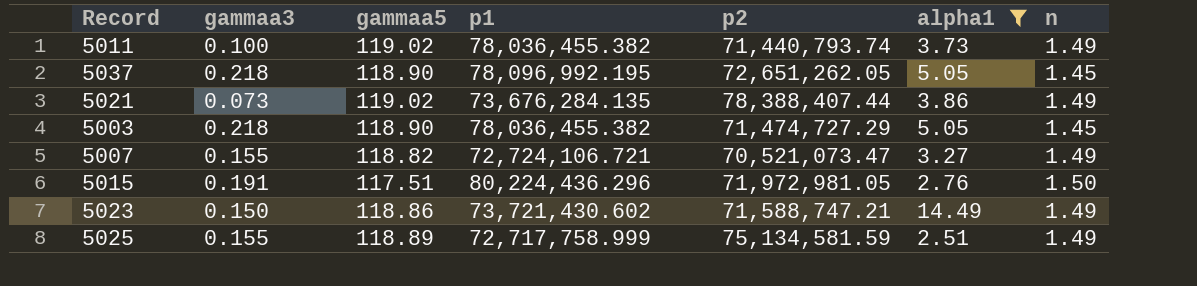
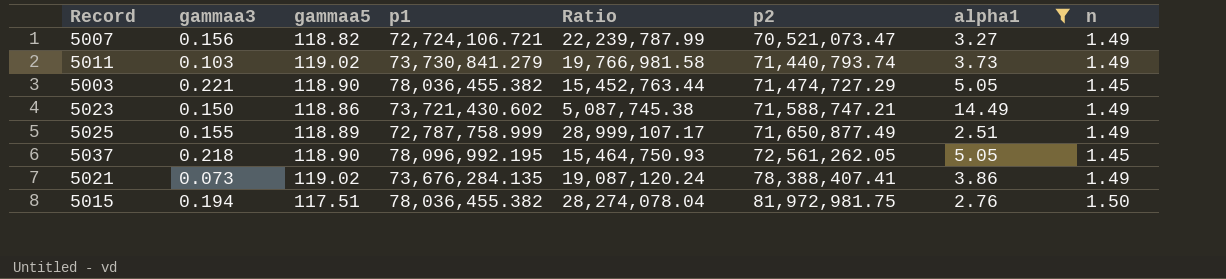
row order: none -> p2 ascending
column Ratio | formula: none -> [p1] / [alpha1]
5007 | gammaa3: 0.155 -> 0.156
5011 | gammaa3: 0.100 -> 0.103
5011 | p1: 78,036,455.382 -> 73,730,841.279
5003 | gammaa3: 0.218 -> 0.221
5025 | p1: 72,717,758.999 -> 72,787,758.999
5025 | p2: 75,134,581.59 -> 71,650,877.49
5037 | p2: 72,651,262.05 -> 72,561,262.05
5021 | p2: 78,388,407.44 -> 78,388,407.41
5015 | gammaa3: 0.191 -> 0.194
5015 | p1: 80,224,436.296 -> 78,036,455.382
5015 | p2: 71,972,981.05 -> 81,972,981.75

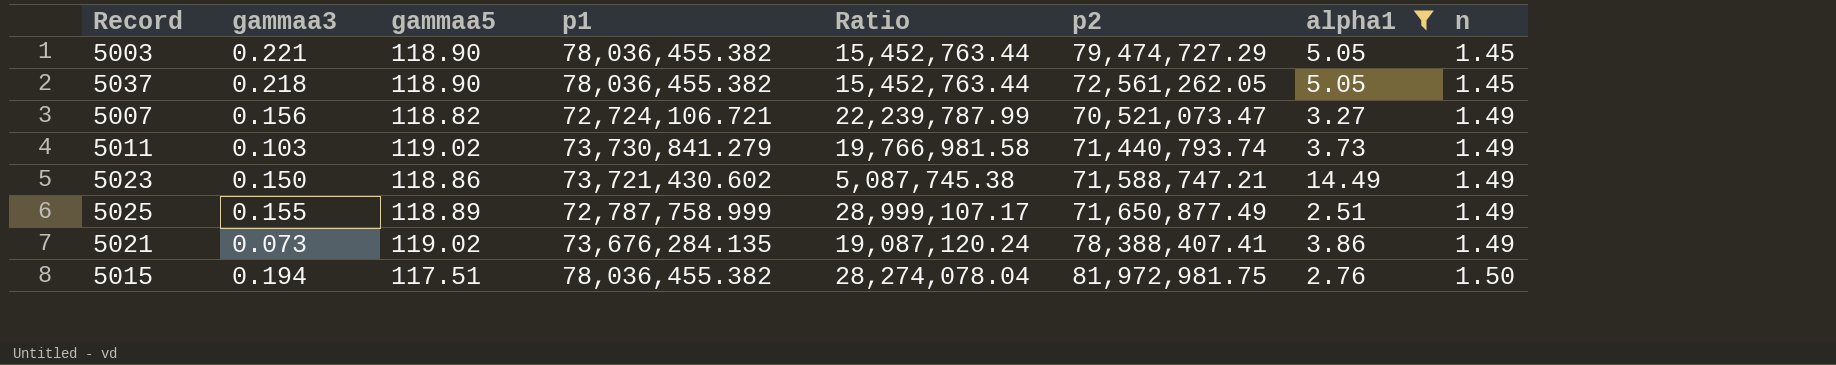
row order: p2 ascending -> n ascending
5003 | p2: 71,474,727.29 -> 79,474,727.29
5037 | p1: 78,096,992.195 -> 78,036,455.382
5037 | Ratio: 15,464,750.93 -> 15,452,763.44

